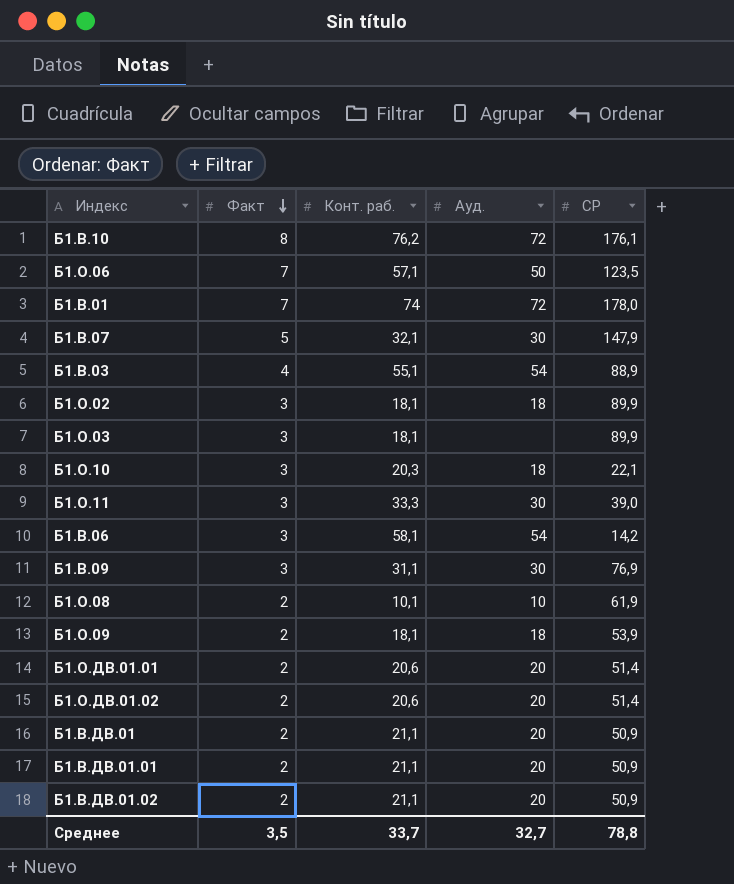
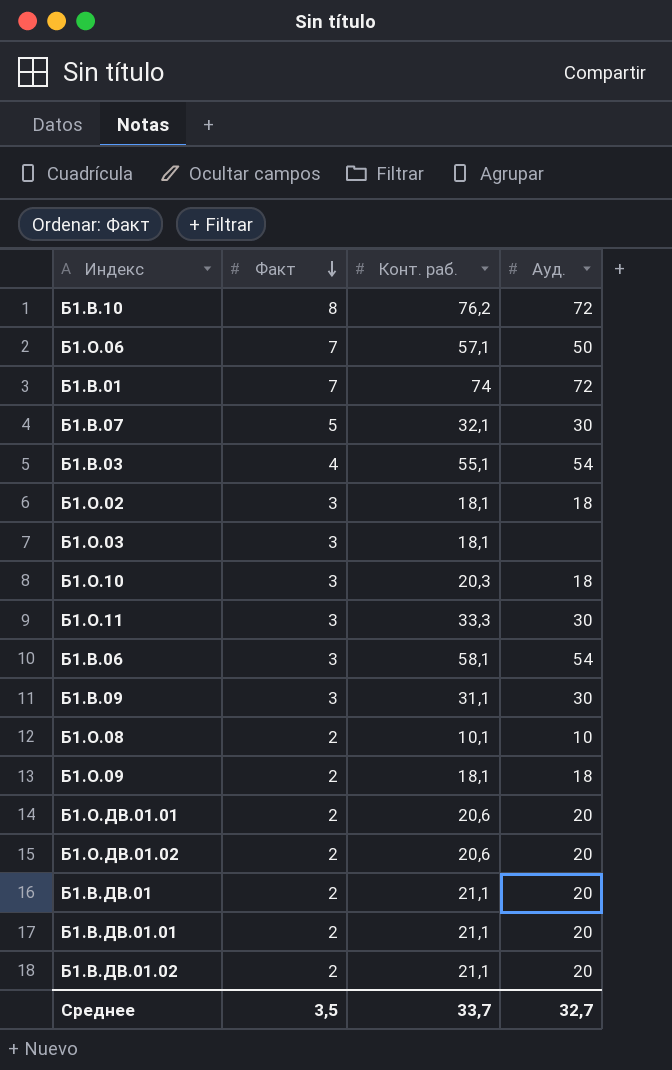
column СР | position: 5 -> none

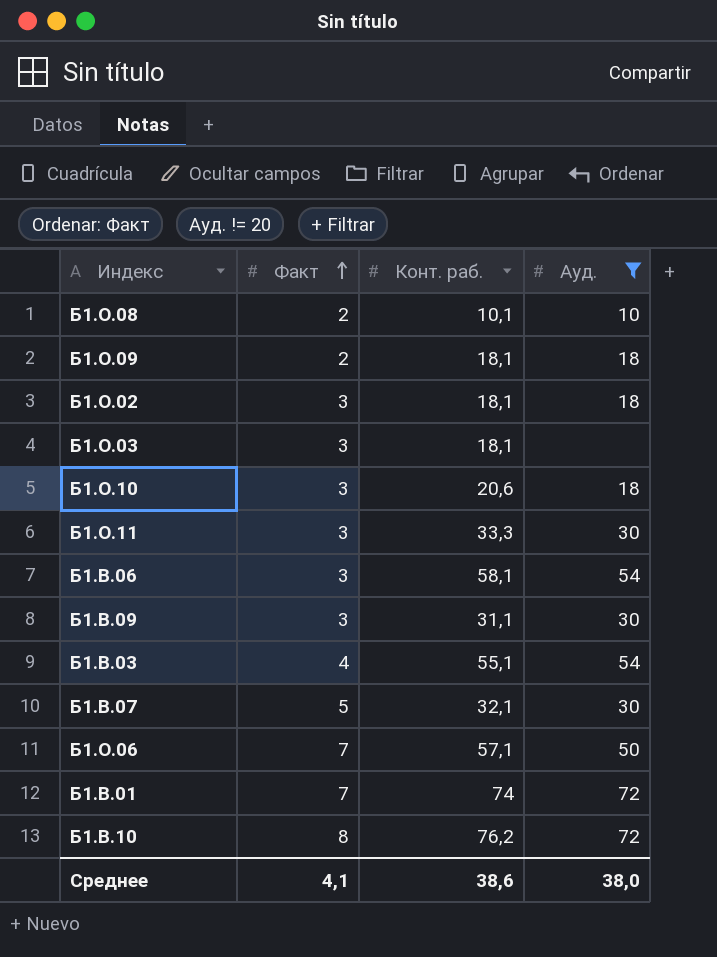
filter: none -> Ауд. != 20
row order: Факт descending -> Факт ascending
Б1.О.10 | Конт. раб.: 20,3 -> 20,6
Среднее | Факт: 3,5 -> 4,1
Среднее | Конт. раб.: 33,7 -> 38,6
Среднее | Ауд.: 32,7 -> 38,0

